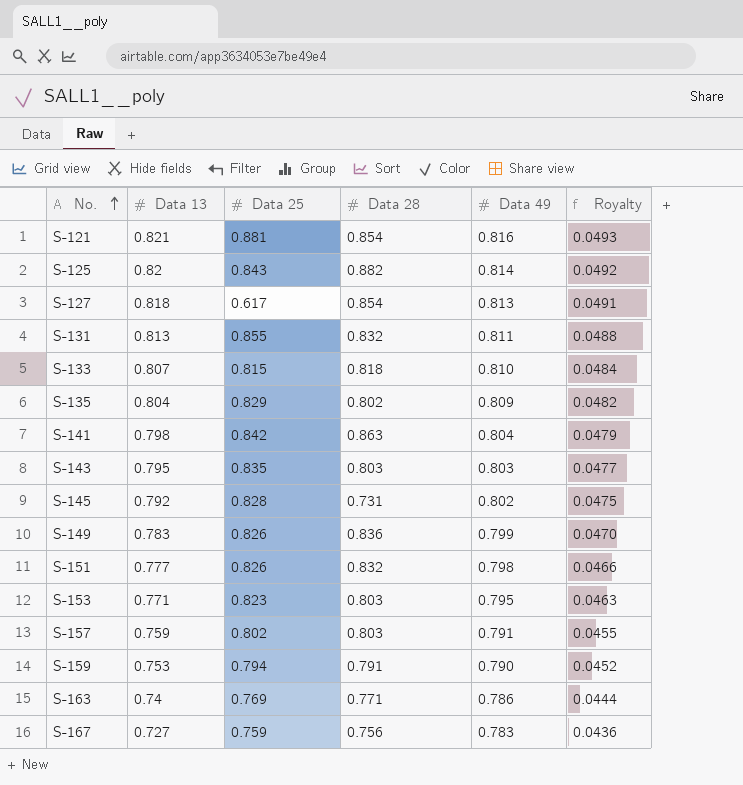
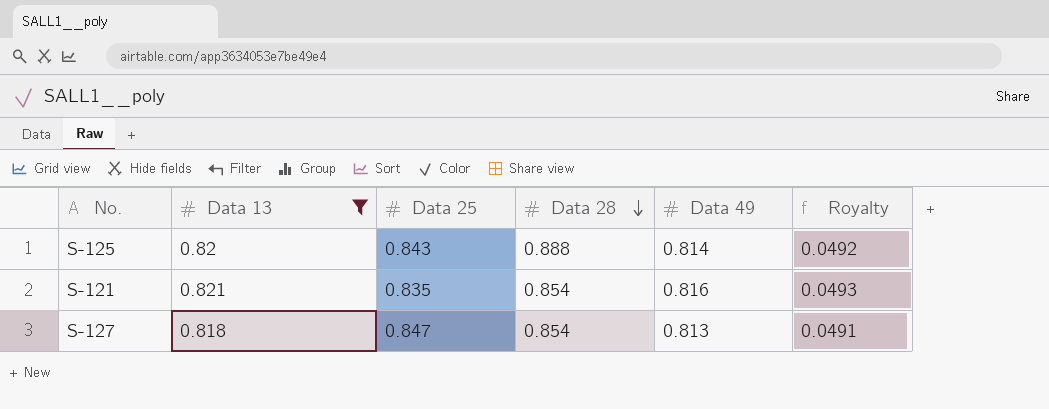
filter: none -> Data 13 >= 0.818
row order: No. ascending -> Data 28 descending
S-125 | Data 28: 0.882 -> 0.888
S-121 | Data 25: 0.881 -> 0.835
S-127 | Data 25: 0.617 -> 0.847

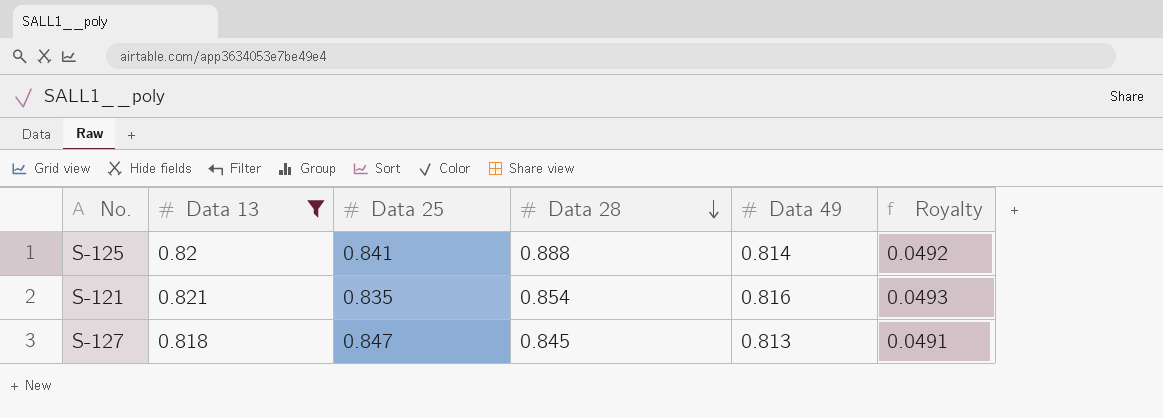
S-125 | Data 25: 0.843 -> 0.841
S-127 | Data 28: 0.854 -> 0.845

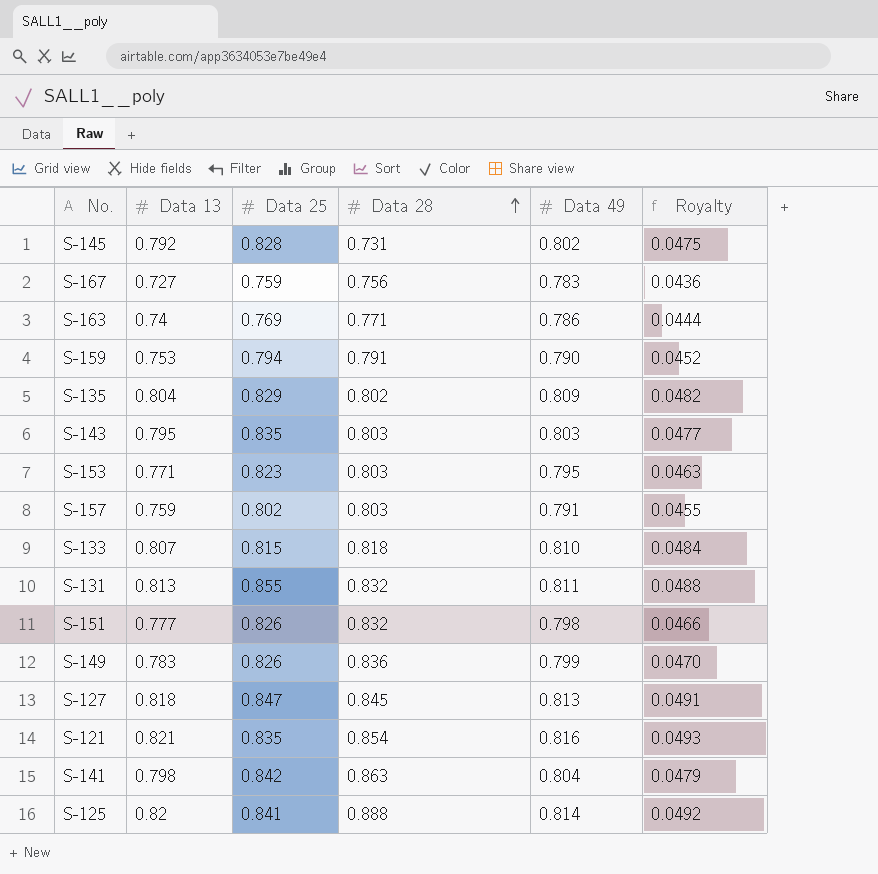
filter: Data 13 >= 0.818 -> none
row order: Data 28 descending -> Data 28 ascending

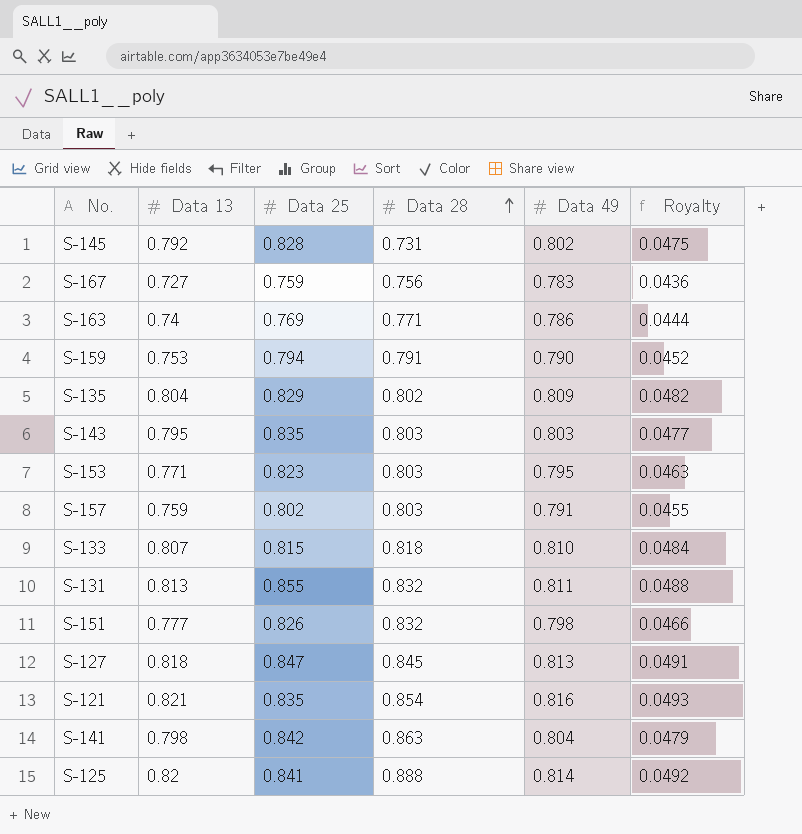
row S-149: 0.783 | 0.826 | 0.836 | 0.799 | 0.0470 -> none

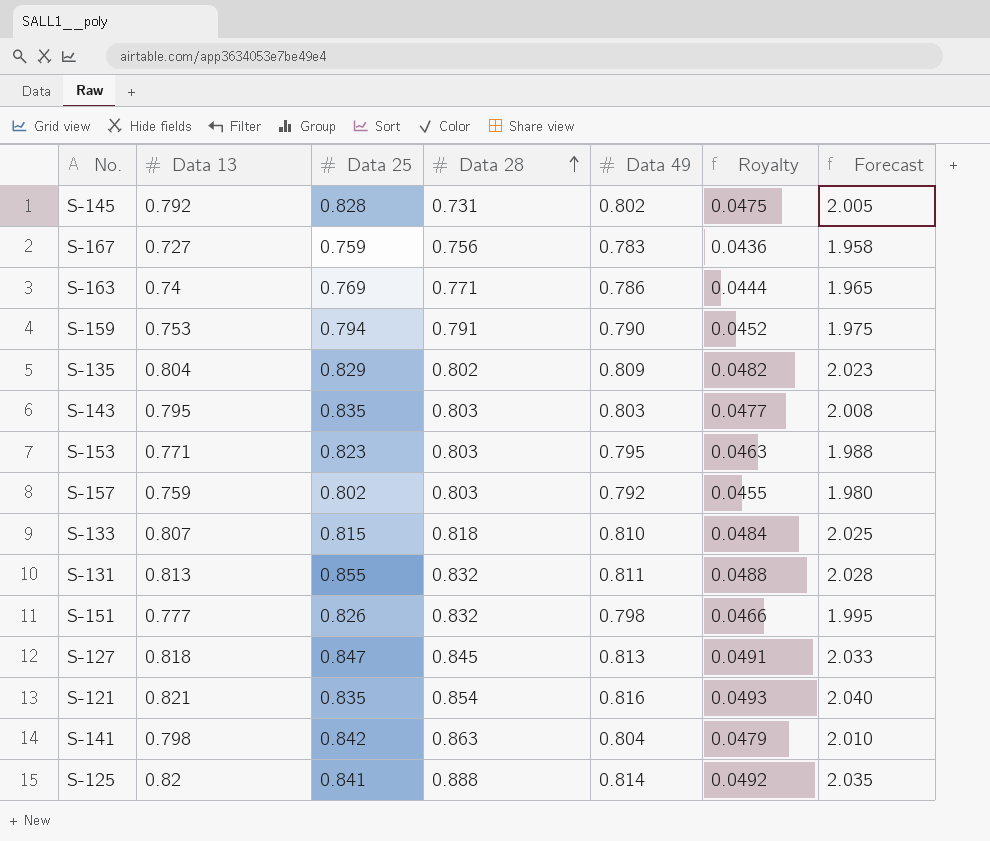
column Forecast | formula: none -> [Data 49] * 2.5
S-157 | Data 49: 0.791 -> 0.792

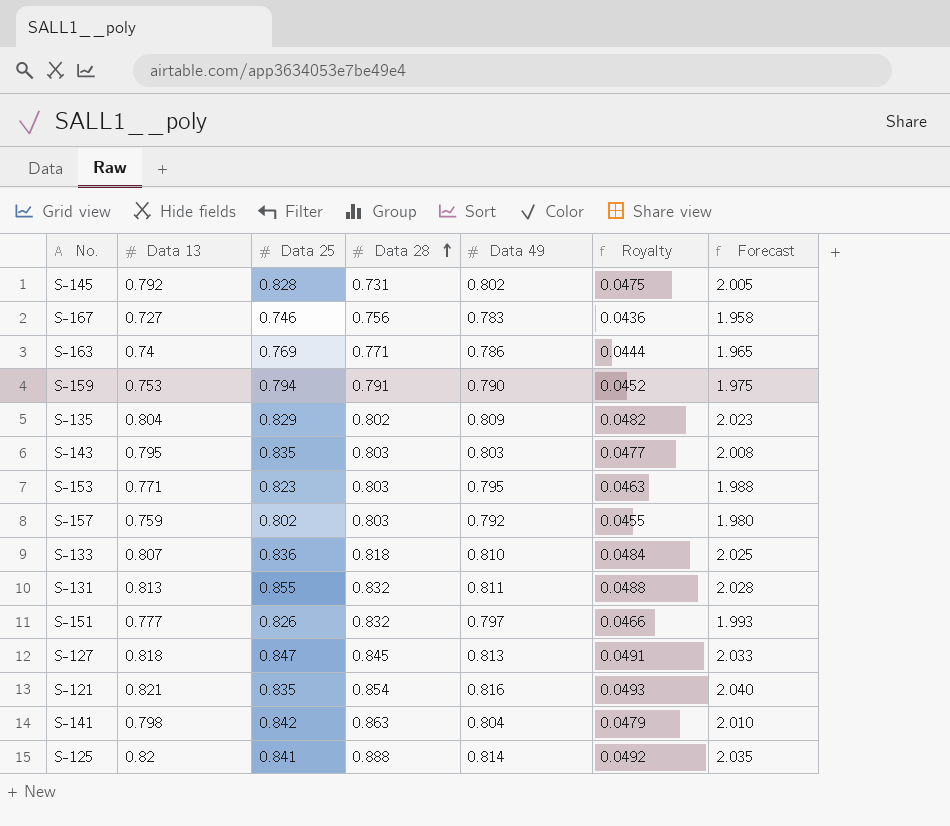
S-167 | Data 25: 0.759 -> 0.746
S-133 | Data 25: 0.815 -> 0.836
S-151 | Data 49: 0.798 -> 0.797
S-151 | Forecast: 1.995 -> 1.993

